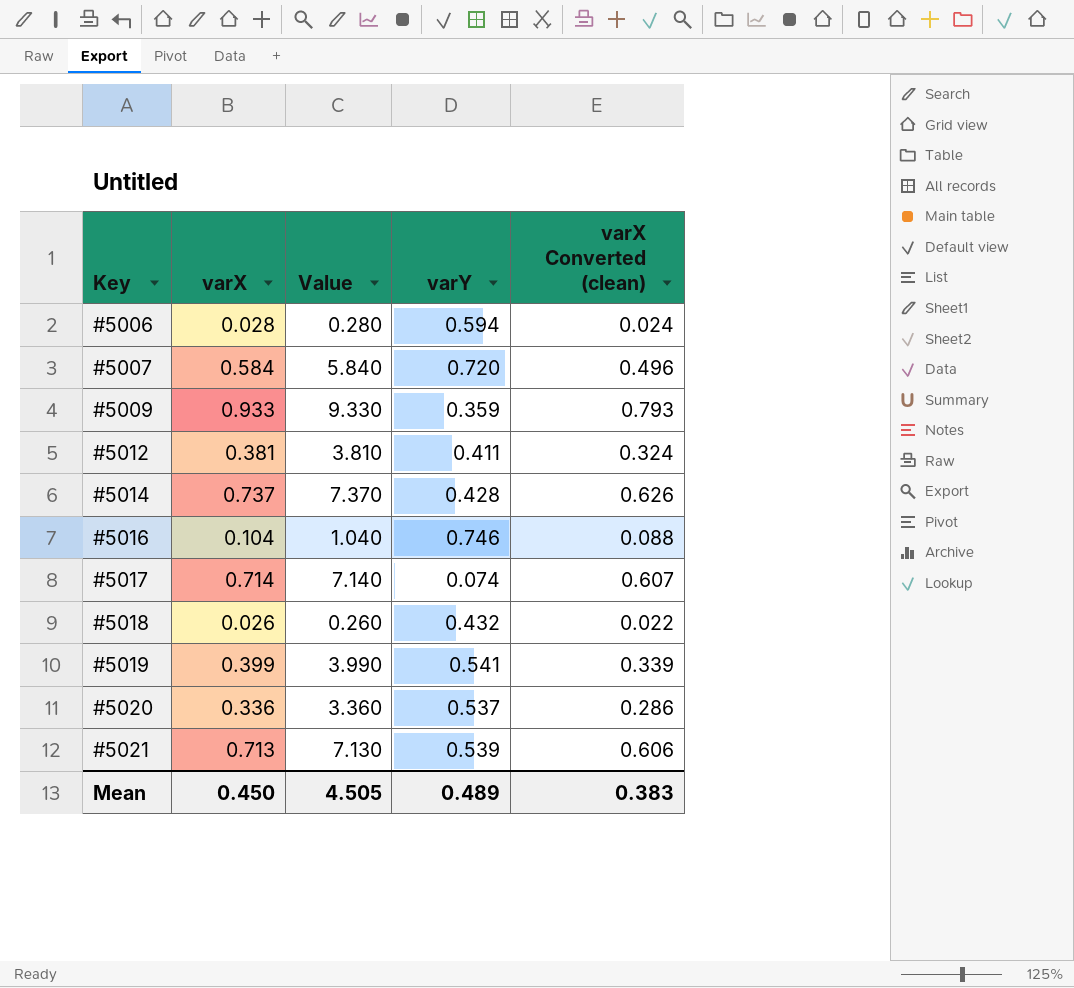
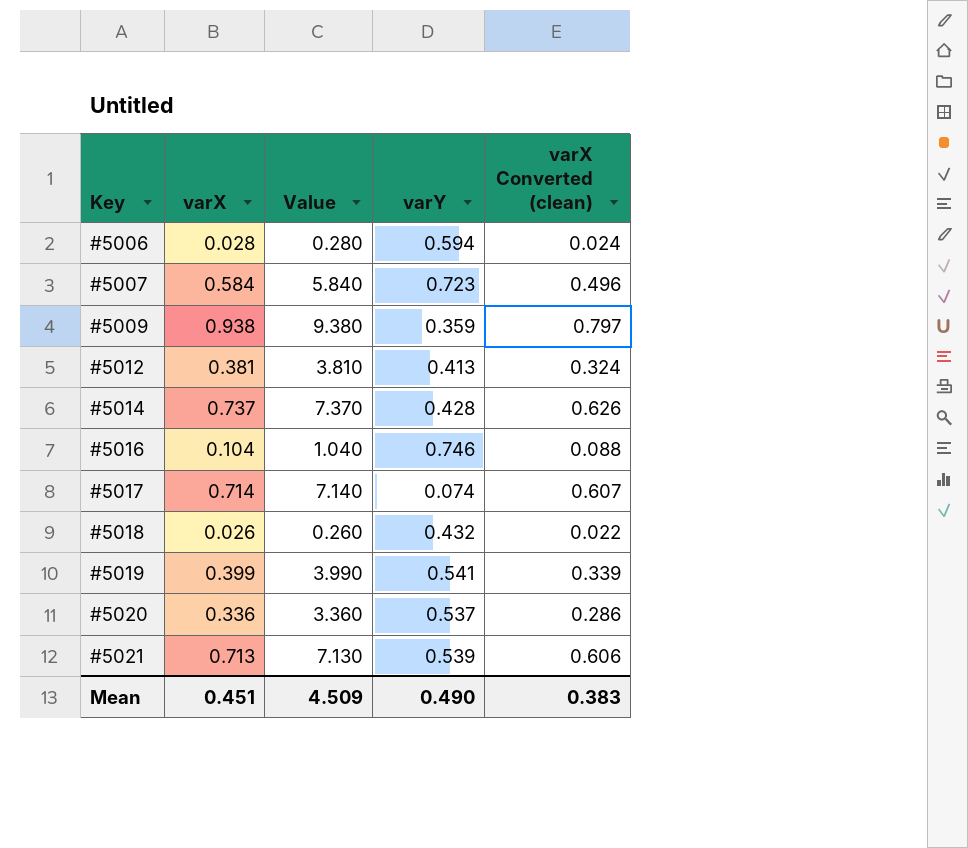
#5007 | varY: 0.720 -> 0.723
#5009 | varX: 0.933 -> 0.938
#5009 | Value: 9.330 -> 9.380
#5009 | varX Converted (clean): 0.793 -> 0.797
#5012 | varY: 0.411 -> 0.413
Mean | varX: 0.450 -> 0.451
Mean | Value: 4.505 -> 4.509
Mean | varY: 0.489 -> 0.490

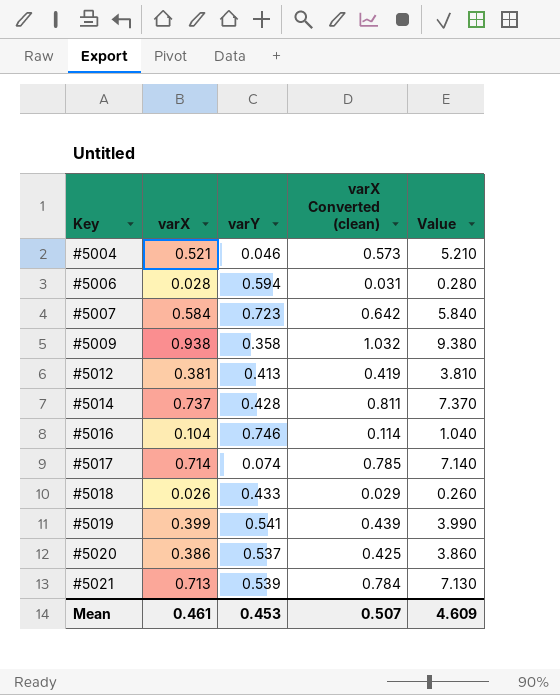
column varX Converted (clean) | formula: [varX] * 0.85 -> [varX] * 1.1
column Value | position: 3 -> 5
row #5004: none -> 0.521 | 0.046 | 0.573 | 5.210
#5009 | varY: 0.359 -> 0.358
#5018 | varY: 0.432 -> 0.433
#5020 | varX: 0.336 -> 0.386
#5020 | Value: 3.360 -> 3.860
Mean | varX: 0.451 -> 0.461
Mean | varY: 0.490 -> 0.453
Mean | varX Converted (clean): 0.383 -> 0.507
Mean | Value: 4.509 -> 4.609

